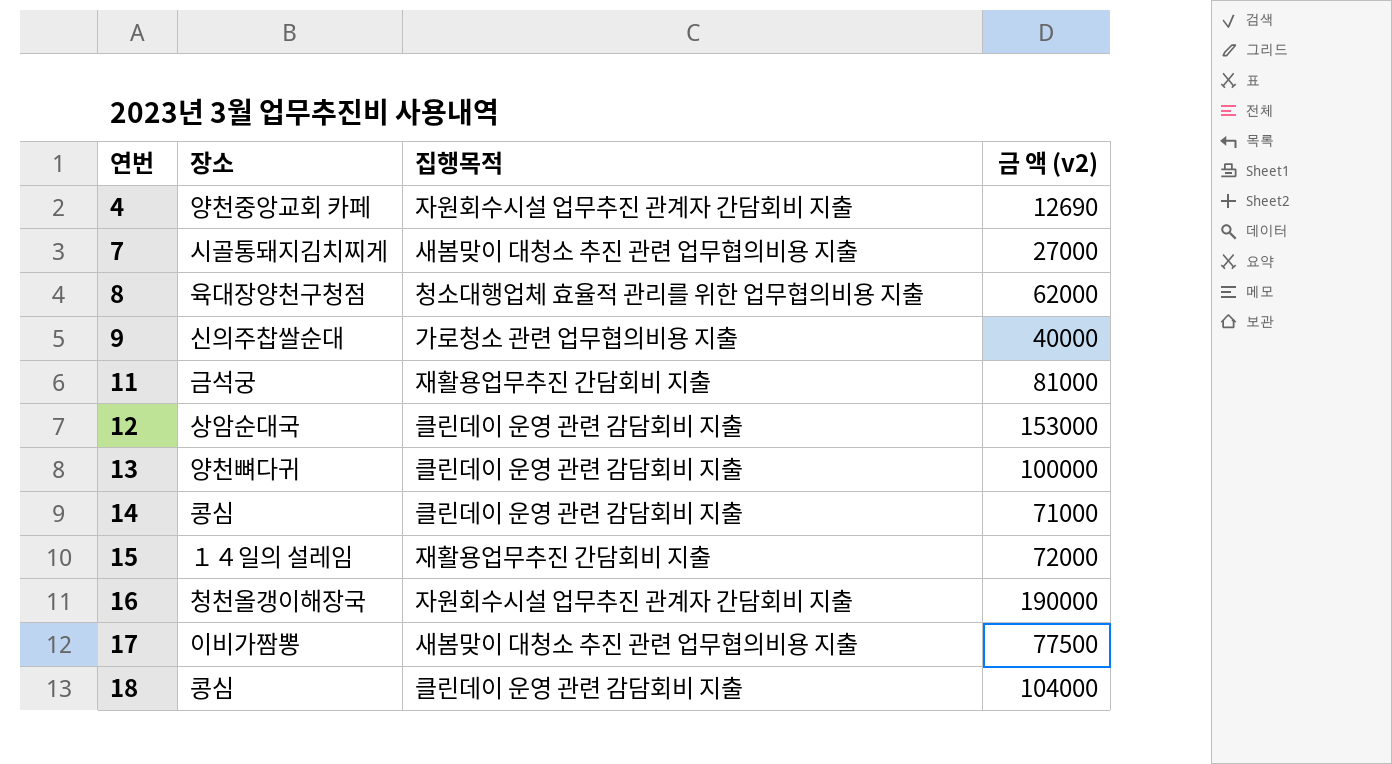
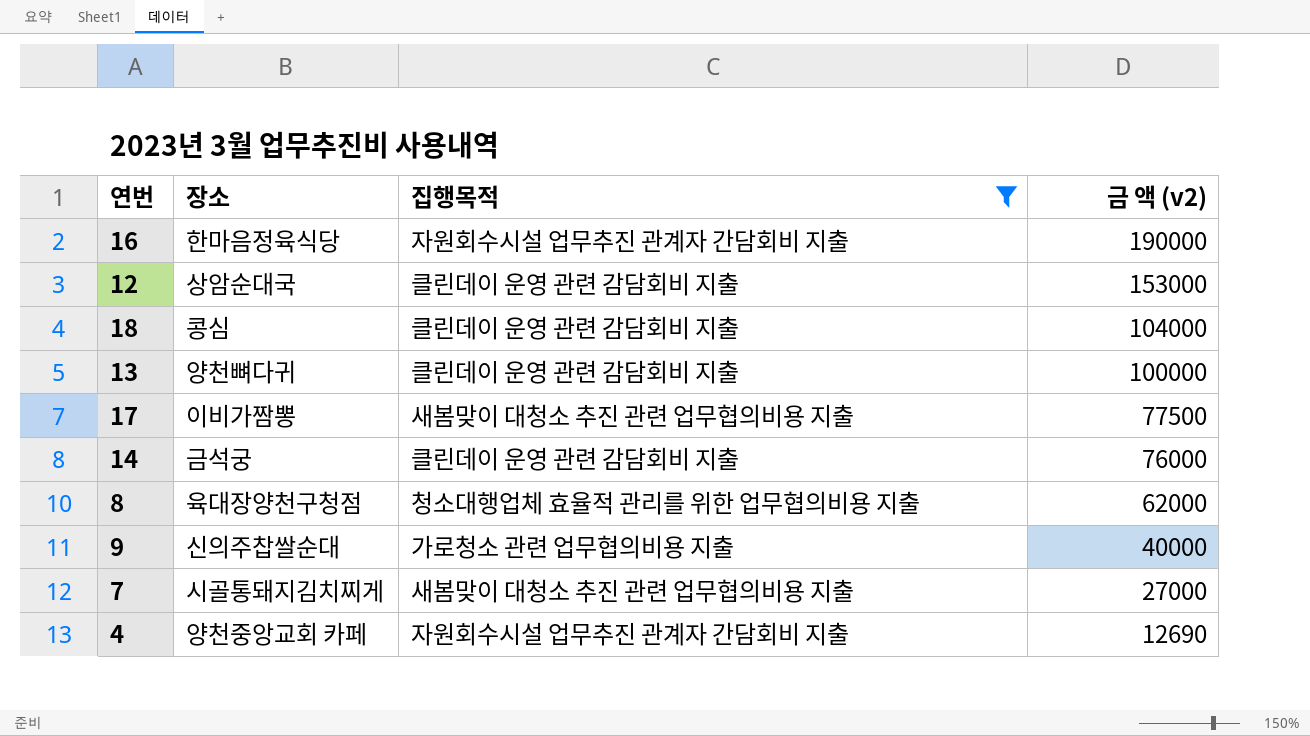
filter: none -> 집행목적 != 재활용업무추진 간담회비 지출
row order: 연번 ascending -> 금 액 (v2) descending
16 | 장소: 청천올갱이해장국 -> 한마음정육식당
14 | 장소: 콩심 -> 금석궁
14 | 금 액 (v2): 71000 -> 76000

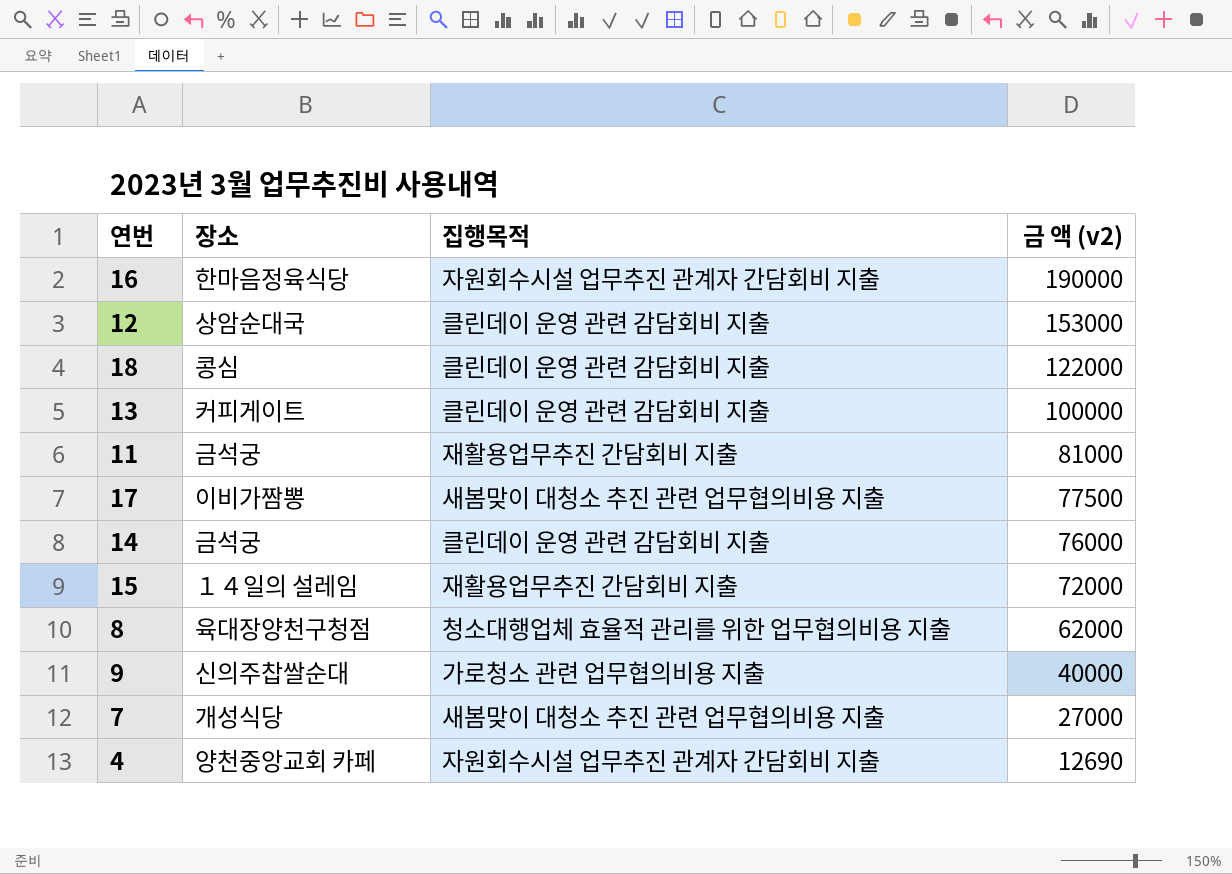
filter: 집행목적 != 재활용업무추진 간담회비 지출 -> none
18 | 금 액 (v2): 104000 -> 122000
13 | 장소: 양천뼈다귀 -> 커피게이트
7 | 장소: 시골통돼지김치찌게 -> 개성식당

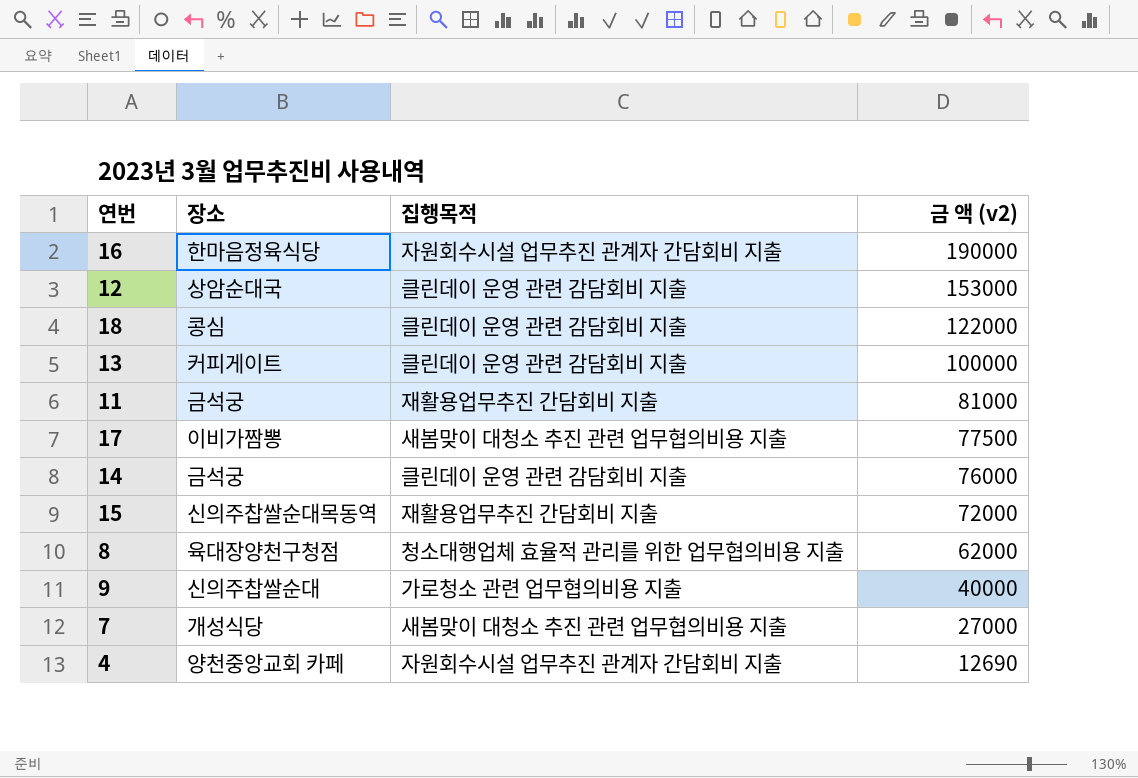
15 | 장소: １４일의 설레임 -> 신의주찹쌀순대목동역

